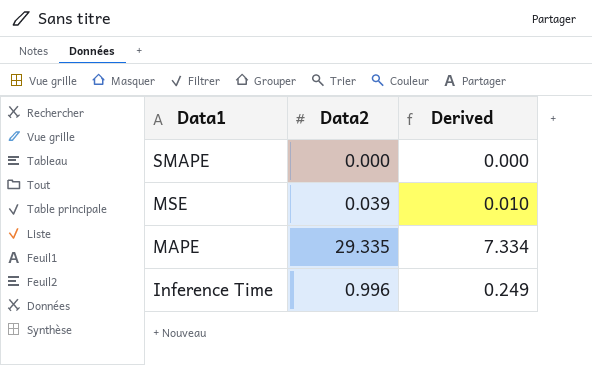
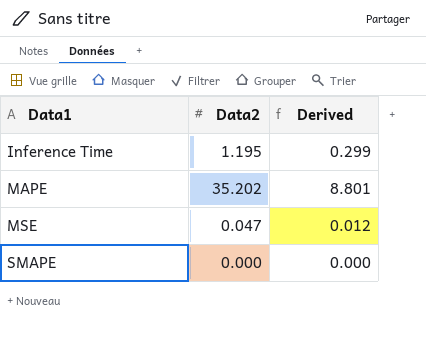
row order: Data1 descending -> Data1 ascending
Inference Time | Data2: 0.996 -> 1.195
Inference Time | Derived: 0.249 -> 0.299
MAPE | Data2: 29.335 -> 35.202
MAPE | Derived: 7.334 -> 8.801
MSE | Data2: 0.039 -> 0.047
MSE | Derived: 0.010 -> 0.012

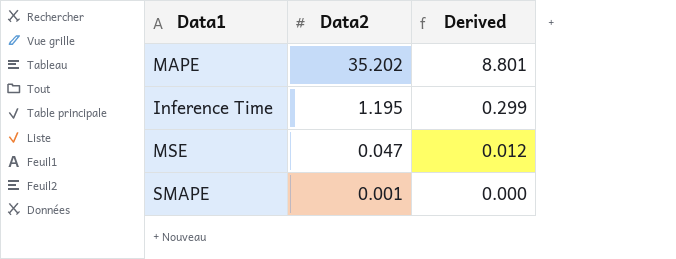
row order: Data1 ascending -> Data2 descending
SMAPE | Data2: 0.000 -> 0.001

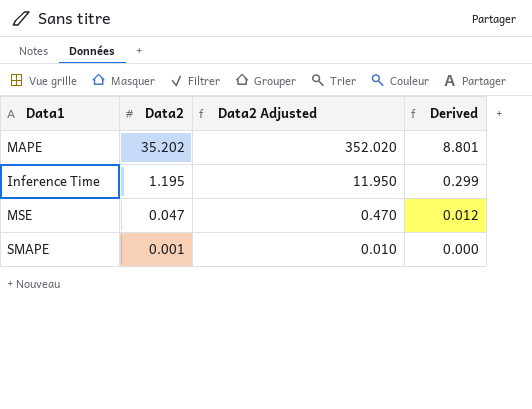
column Data2 Adjusted | formula: none -> [Data2] * 10

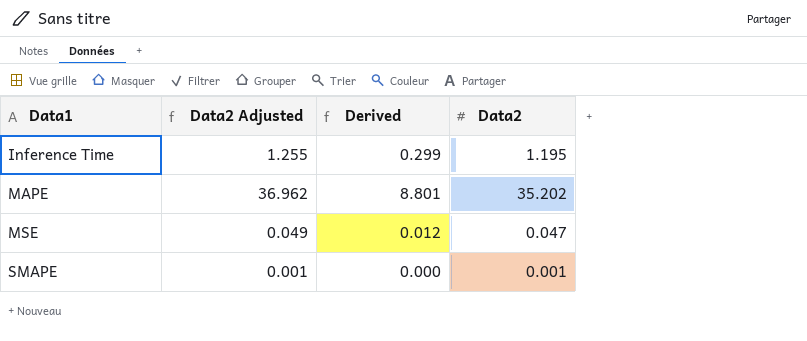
row order: Data2 descending -> Data1 ascending
column Data2 Adjusted | formula: [Data2] * 10 -> [Data2] * 1.05
column Data2 | position: 2 -> 4

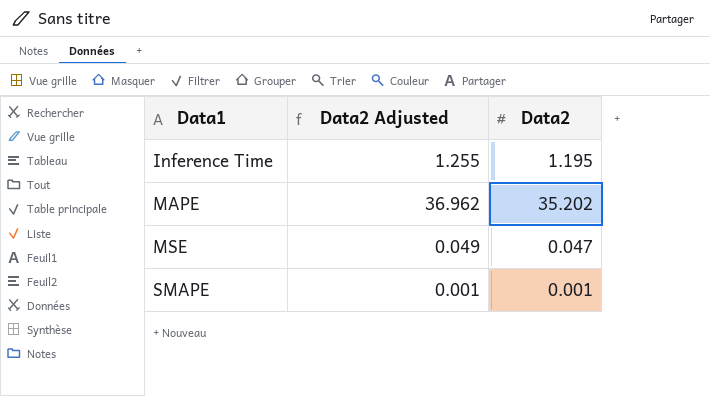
column Derived | formula: [Data2] * 0.25 -> none

